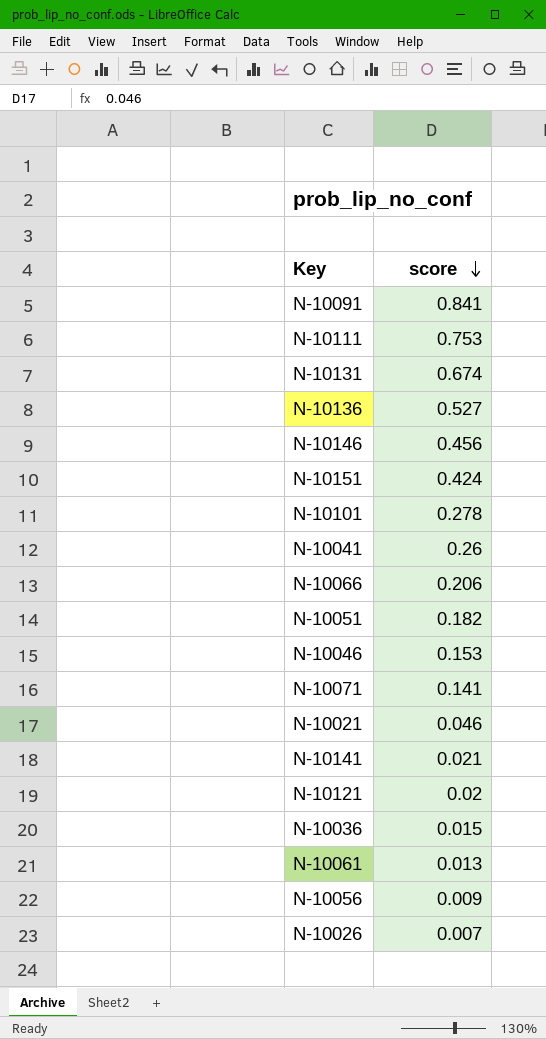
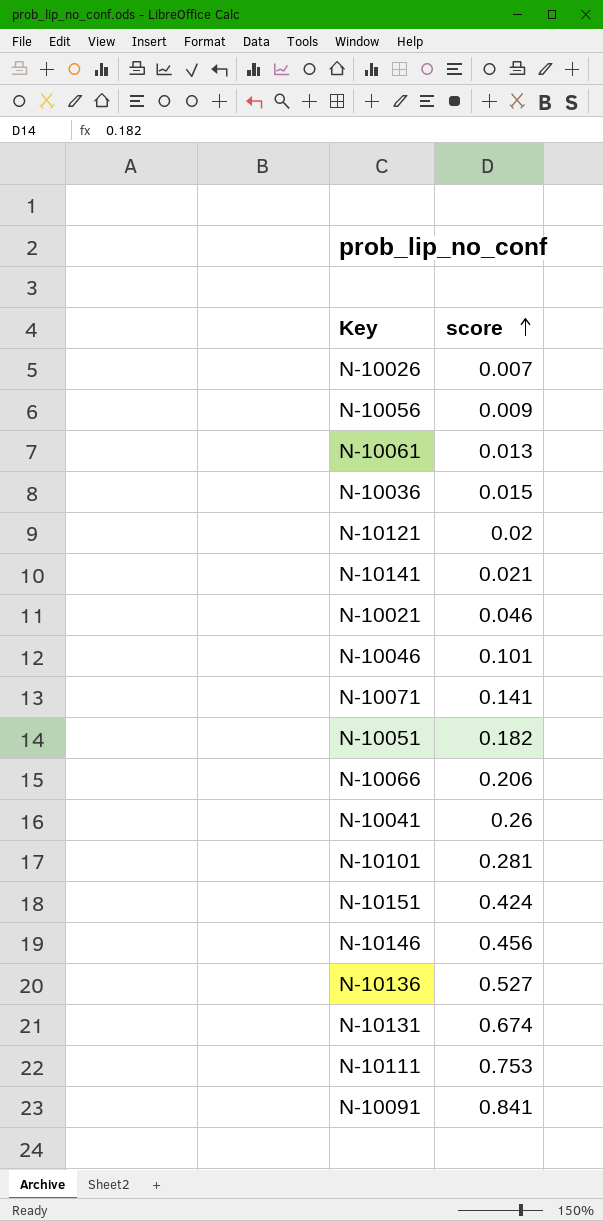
row order: score descending -> score ascending
N-10046 | score: 0.153 -> 0.101
N-10101 | score: 0.278 -> 0.281

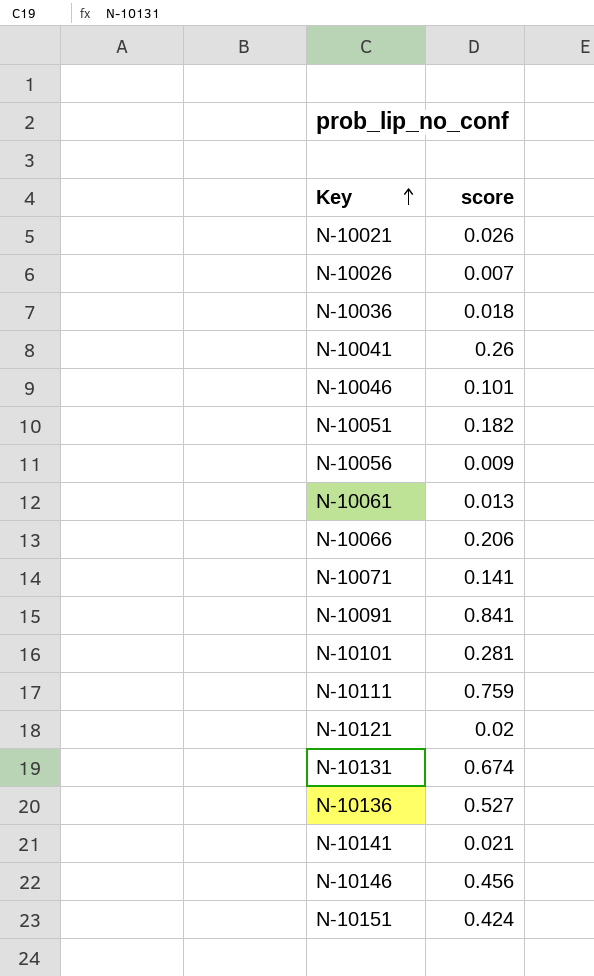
row order: score ascending -> Key ascending
N-10021 | score: 0.046 -> 0.026
N-10036 | score: 0.015 -> 0.018
N-10111 | score: 0.753 -> 0.759

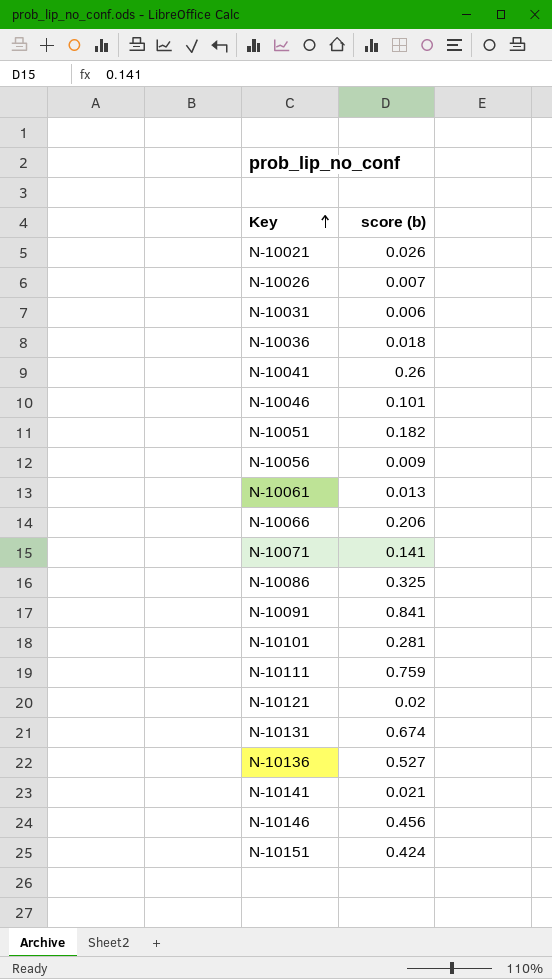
column name: score -> score (b)
row N-10031: none -> 0.006
row N-10086: none -> 0.325

